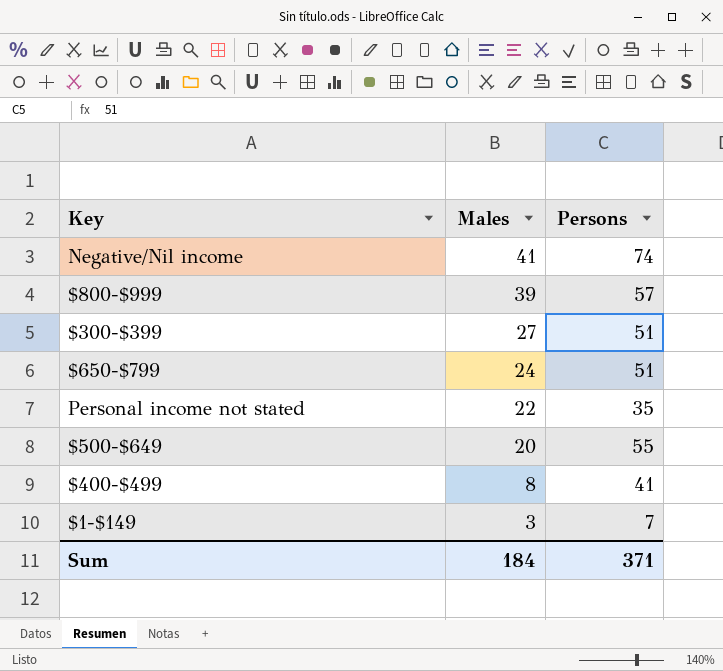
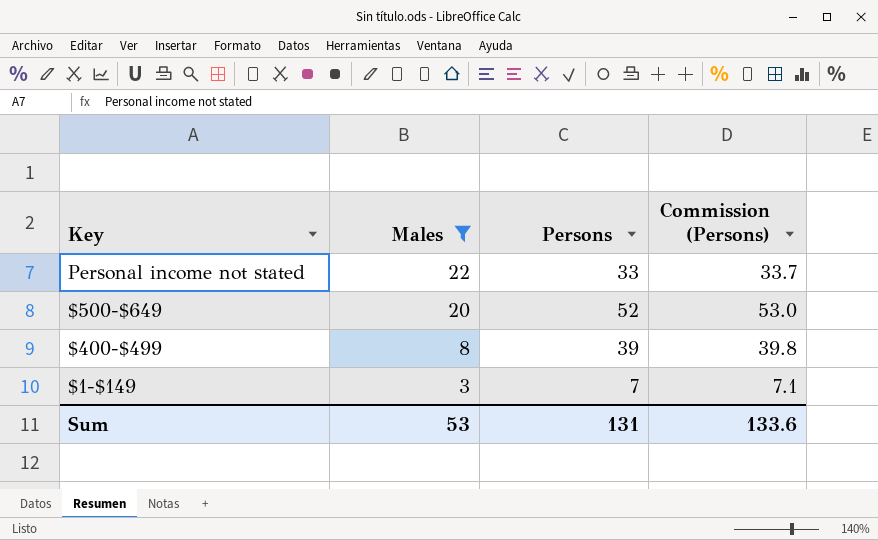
filter: none -> Males <= 22
column Commission (Persons) | formula: none -> [Persons] * 1.02
Personal income not stated | Persons: 35 -> 33
$500-$649 | Persons: 55 -> 52
$400-$499 | Persons: 41 -> 39
Sum | Males: 184 -> 53
Sum | Persons: 371 -> 131

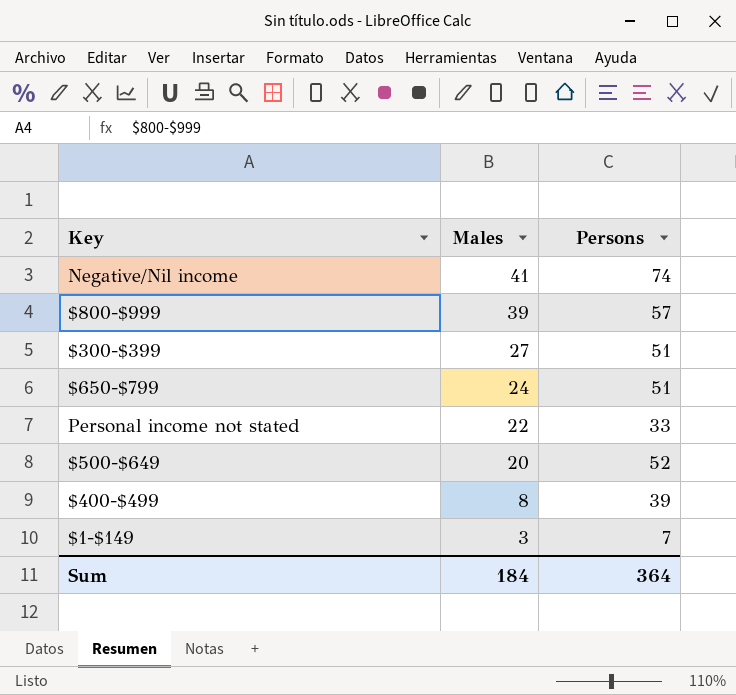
filter: Males <= 22 -> none
column Commission (Persons) | formula: [Persons] * 1.02 -> none
Sum | Males: 53 -> 184
Sum | Persons: 131 -> 364

